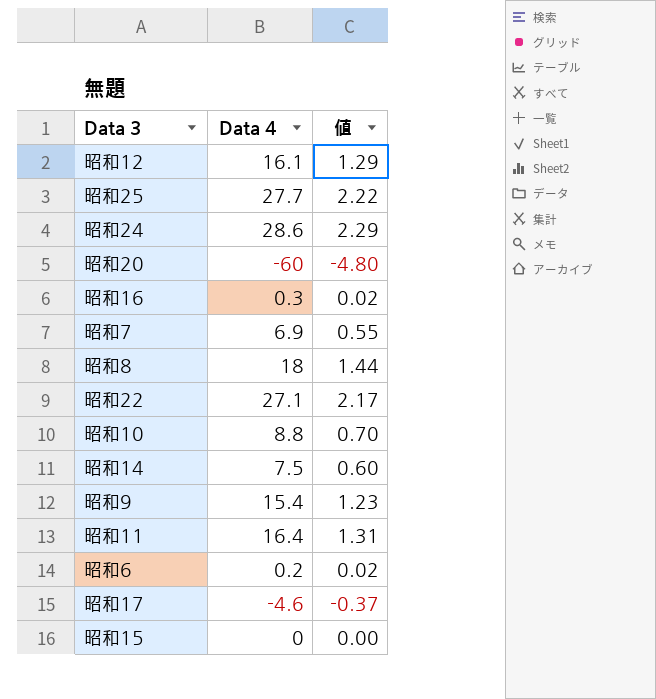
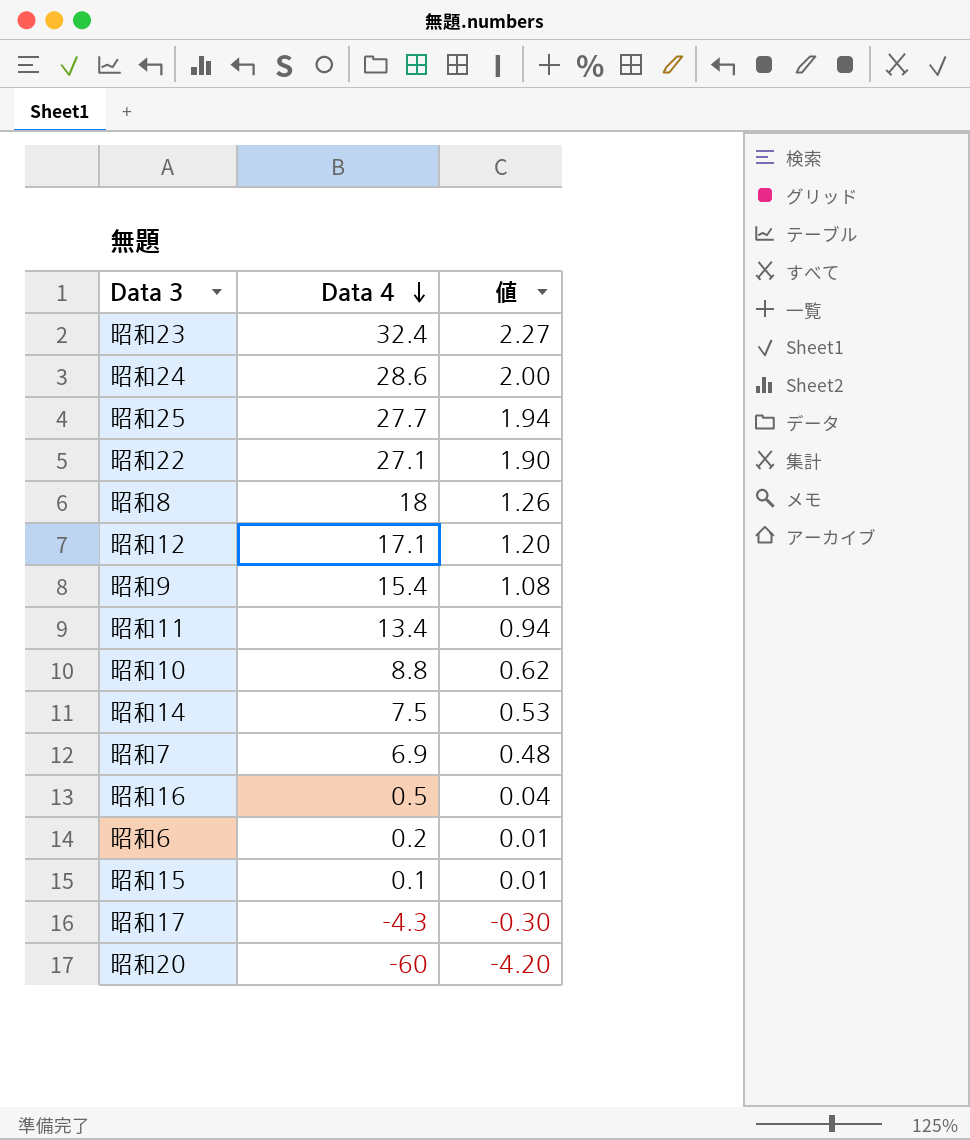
row order: none -> Data 4 descending
column 値 | formula: [Data 4] * 0.08 -> [Data 4] * 0.07
row 昭和23: none -> 32.4 | 2.27
昭和12 | Data 4: 16.1 -> 17.1
昭和11 | Data 4: 16.4 -> 13.4
昭和16 | Data 4: 0.3 -> 0.5
昭和15 | Data 4: 0 -> 0.1
昭和17 | Data 4: -4.6 -> -4.3

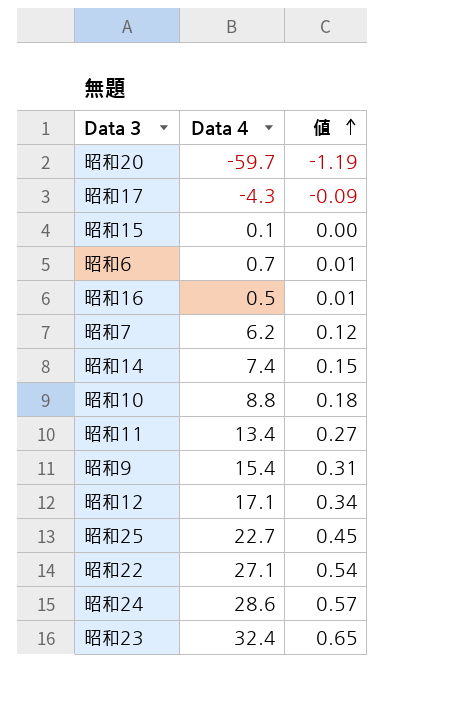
row order: Data 4 descending -> 値 ascending
column 値 | formula: [Data 4] * 0.07 -> [Data 4] * 0.02
row 昭和8: 18 | 1.26 -> none
昭和20 | Data 4: -60 -> -59.7
昭和6 | Data 4: 0.2 -> 0.7
昭和7 | Data 4: 6.9 -> 6.2
昭和14 | Data 4: 7.5 -> 7.4
昭和25 | Data 4: 27.7 -> 22.7

